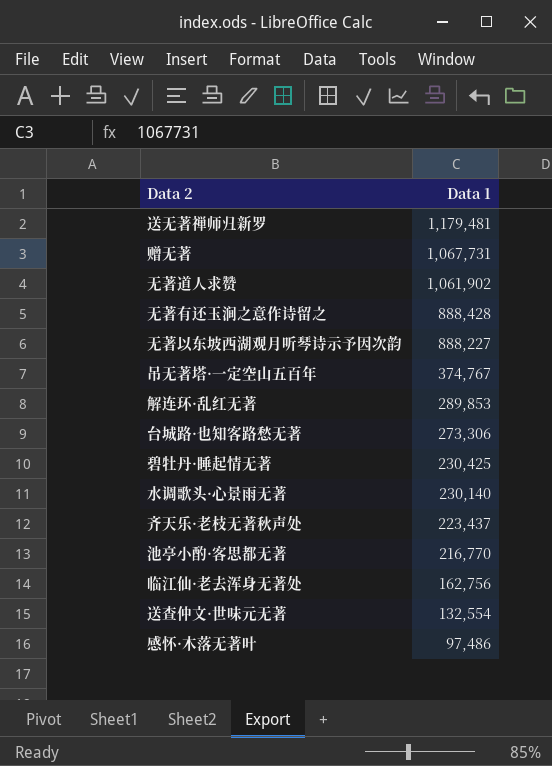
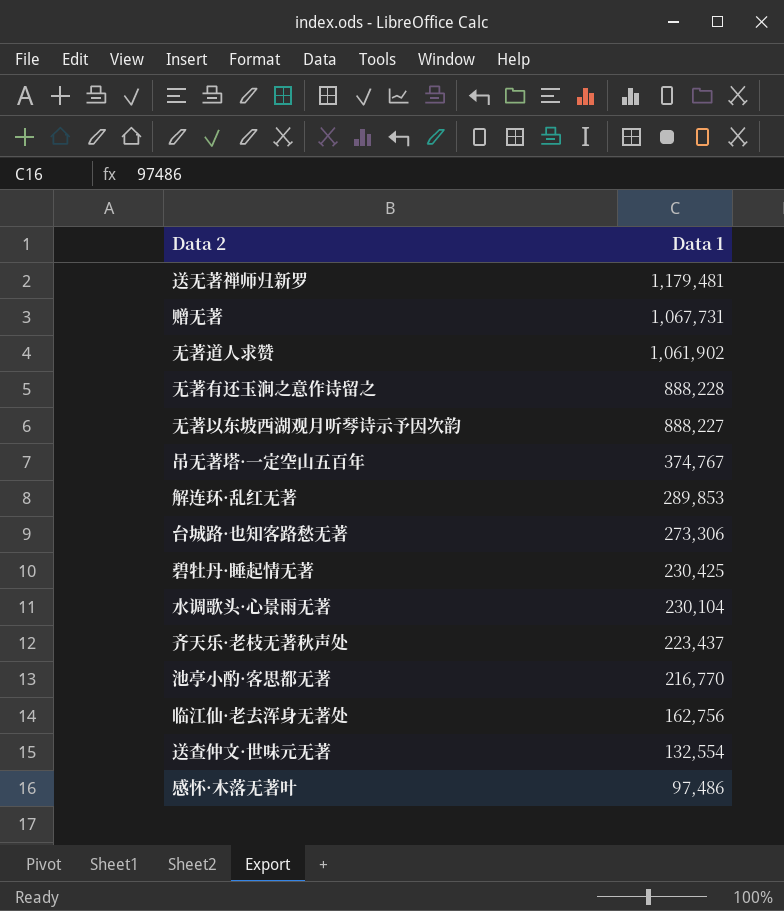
无著有还玉涧之意作诗留之 | Data 1: 888,428 -> 888,228
水调歌头·心景雨无著 | Data 1: 230,140 -> 230,104

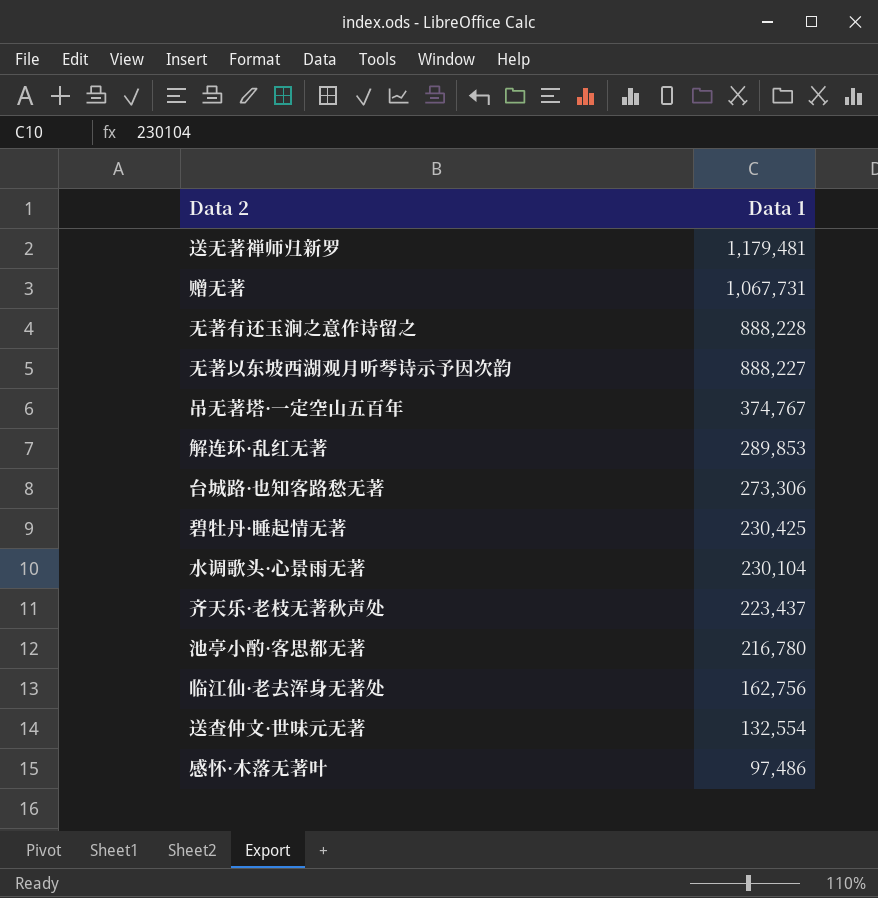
row 无著道人求赞: 1,061,902 -> none
池亭小酌·客思都无著 | Data 1: 216,770 -> 216,780

